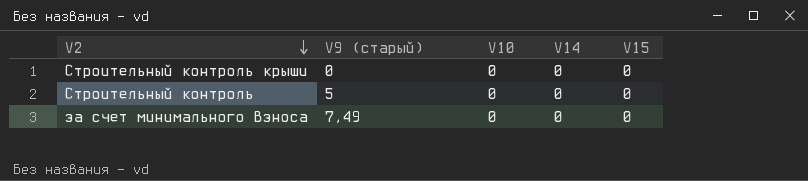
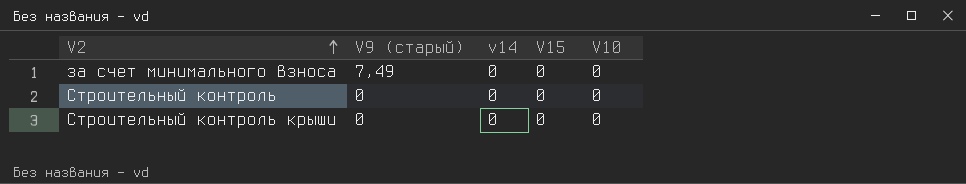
row order: V2 descending -> V2 ascending
column name: V14 -> v14
column V10 | position: 3 -> 5
Строительный контроль | V9 (старый): 5 -> 0

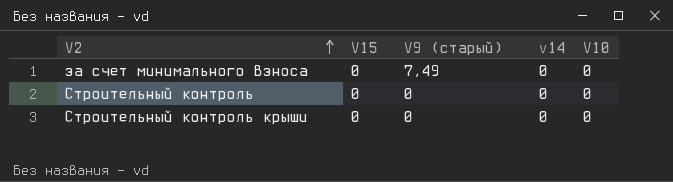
column V15 | position: 4 -> 2

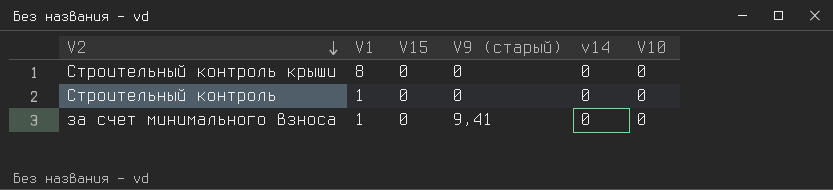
row order: V2 ascending -> V2 descending
column V1 | position: none -> 2
за счет минимального взноса | V9 (старый): 7,49 -> 9,41

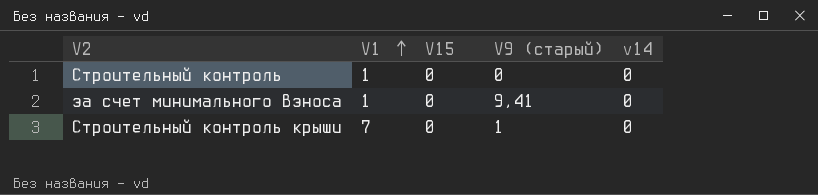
row order: V2 descending -> V1 ascending
column V10 | position: 6 -> none
Строительный контроль крыши | V1: 8 -> 7
Строительный контроль крыши | V9 (старый): 0 -> 1

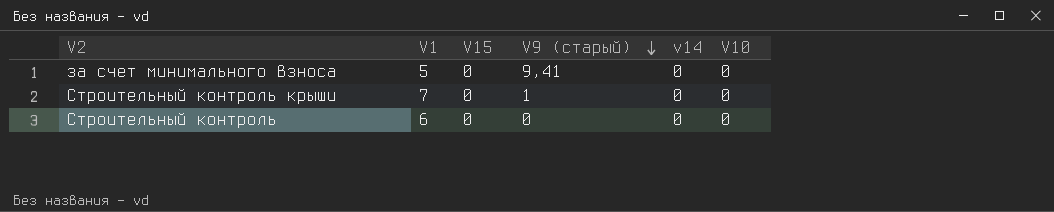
row order: V1 ascending -> V9 (старый) descending
column V10 | position: none -> 6
за счет минимального взноса | V1: 1 -> 5
Строительный контроль | V1: 1 -> 6

